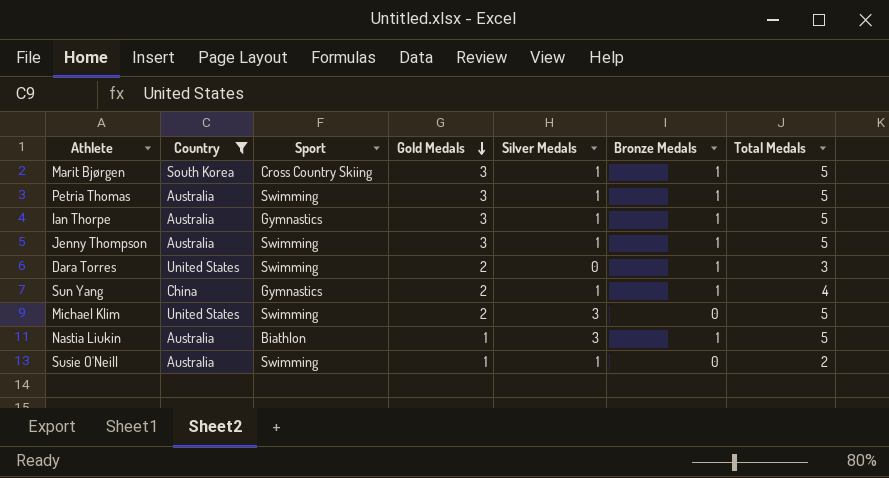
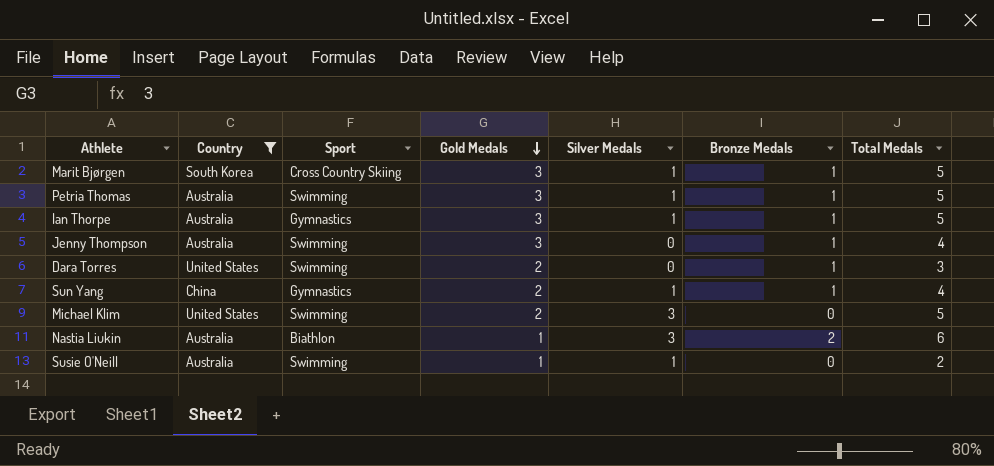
Jenny Thompson | Silver Medals: 1 -> 0
Jenny Thompson | Total Medals: 5 -> 4
Nastia Liukin | Bronze Medals: 1 -> 2
Nastia Liukin | Total Medals: 5 -> 6

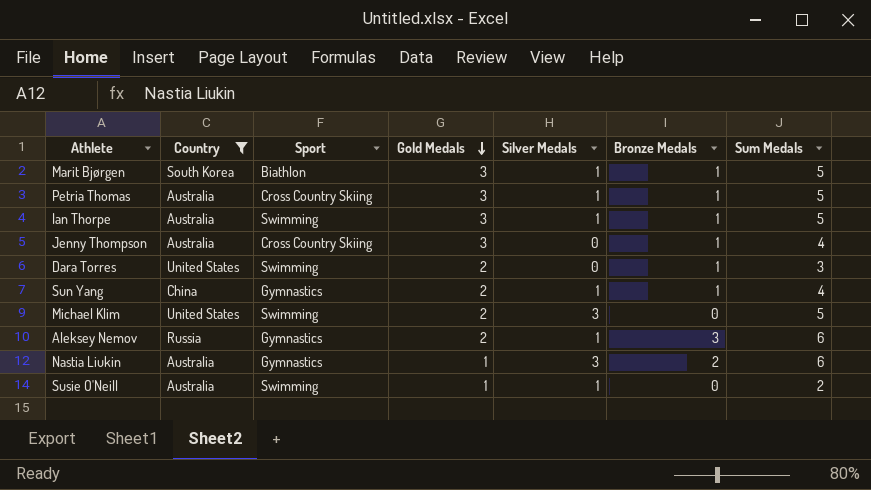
column name: Total Medals -> Sum Medals
Marit Bjørgen | Sport: Cross Country Skiing -> Biathlon
Petria Thomas | Sport: Swimming -> Cross Country Skiing
Ian Thorpe | Sport: Gymnastics -> Swimming
Jenny Thompson | Sport: Swimming -> Cross Country Skiing
row Aleksey Nemov: none -> Russia | Gymnastics | 2 | 1 | 3 | 6
Nastia Liukin | Sport: Biathlon -> Gymnastics

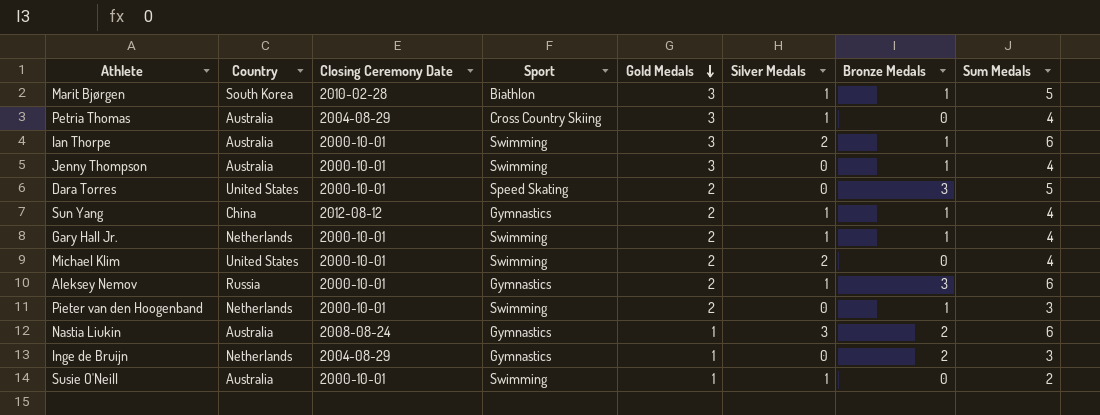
filter: Country != Netherlands -> none
column Closing Ceremony Date | position: none -> 3
Petria Thomas | Bronze Medals: 1 -> 0
Petria Thomas | Sum Medals: 5 -> 4
Ian Thorpe | Silver Medals: 1 -> 2
Ian Thorpe | Sum Medals: 5 -> 6
Jenny Thompson | Sport: Cross Country Skiing -> Swimming
Dara Torres | Sport: Swimming -> Speed Skating
Dara Torres | Bronze Medals: 1 -> 3
Dara Torres | Sum Medals: 3 -> 5
Michael Klim | Silver Medals: 3 -> 2
Michael Klim | Sum Medals: 5 -> 4

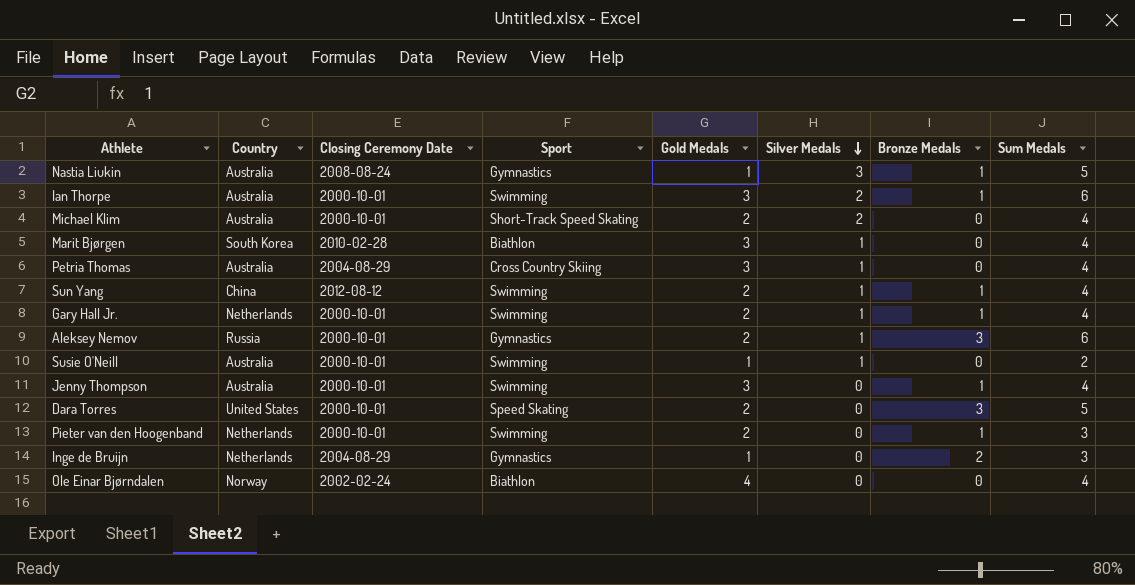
row order: Gold Medals descending -> Silver Medals descending
Nastia Liukin | Bronze Medals: 2 -> 1
Nastia Liukin | Sum Medals: 6 -> 5
Michael Klim | Country: United States -> Australia
Michael Klim | Sport: Swimming -> Short-Track Speed Skating
Marit Bjørgen | Bronze Medals: 1 -> 0
Marit Bjørgen | Sum Medals: 5 -> 4
Sun Yang | Sport: Gymnastics -> Swimming
row Ole Einar Bjørndalen: none -> Norway | 2002-02-24 | Biathlon | 4 | 0 | 0 | 4

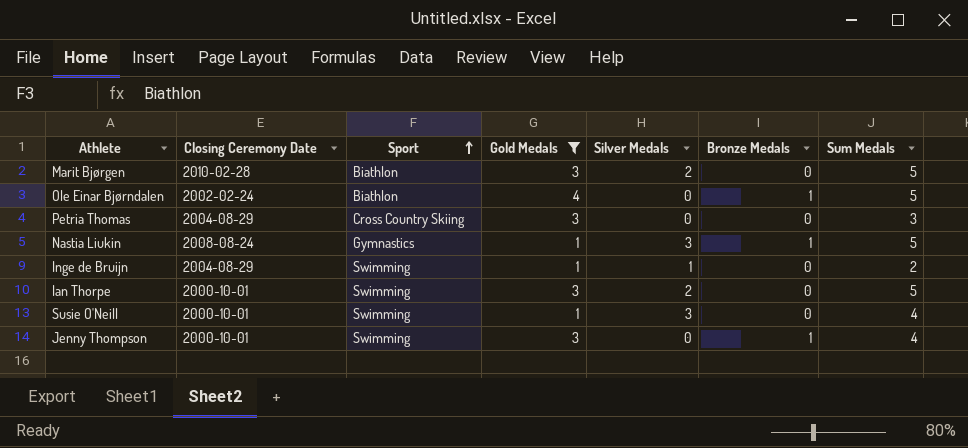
filter: none -> Gold Medals != 2
row order: Silver Medals descending -> Sport ascending
column Country | position: 2 -> none
Marit Bjørgen | Silver Medals: 1 -> 2
Marit Bjørgen | Sum Medals: 4 -> 5
Ole Einar Bjørndalen | Bronze Medals: 0 -> 1
Ole Einar Bjørndalen | Sum Medals: 4 -> 5
Petria Thomas | Silver Medals: 1 -> 0
Petria Thomas | Sum Medals: 4 -> 3
Inge de Bruijn | Sport: Gymnastics -> Swimming
Inge de Bruijn | Silver Medals: 0 -> 1
Inge de Bruijn | Bronze Medals: 2 -> 0
Inge de Bruijn | Sum Medals: 3 -> 2
Ian Thorpe | Bronze Medals: 1 -> 0
Ian Thorpe | Sum Medals: 6 -> 5
Susie O'Neill | Silver Medals: 1 -> 3
Susie O'Neill | Sum Medals: 2 -> 4

